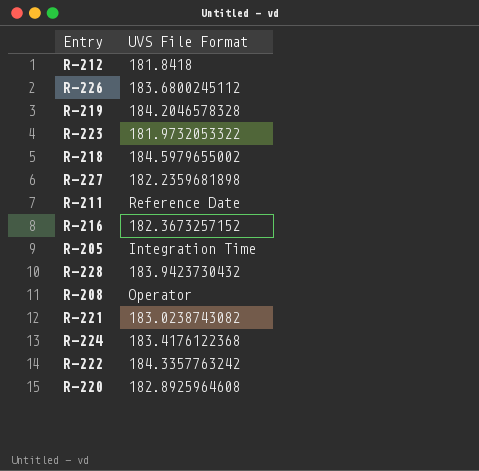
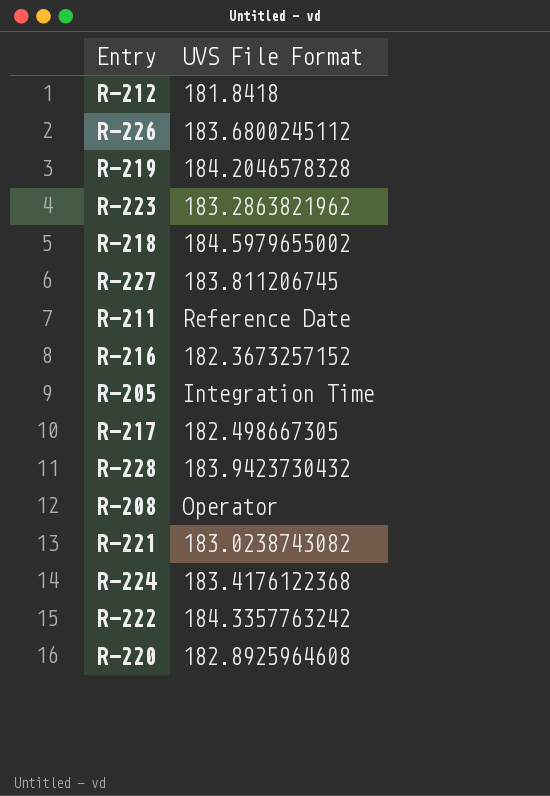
R-223 | UVS File Format: 181.9732053322 -> 183.2863821962
R-227 | UVS File Format: 182.2359681898 -> 183.811206745
row R-217: none -> 182.498667305

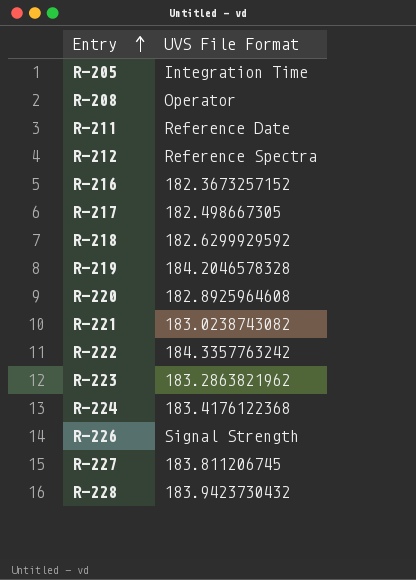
row order: none -> Entry ascending
R-212 | UVS File Format: 181.8418 -> Reference Spectra
R-218 | UVS File Format: 184.5979655002 -> 182.6299929592
R-226 | UVS File Format: 183.6800245112 -> Signal Strength

